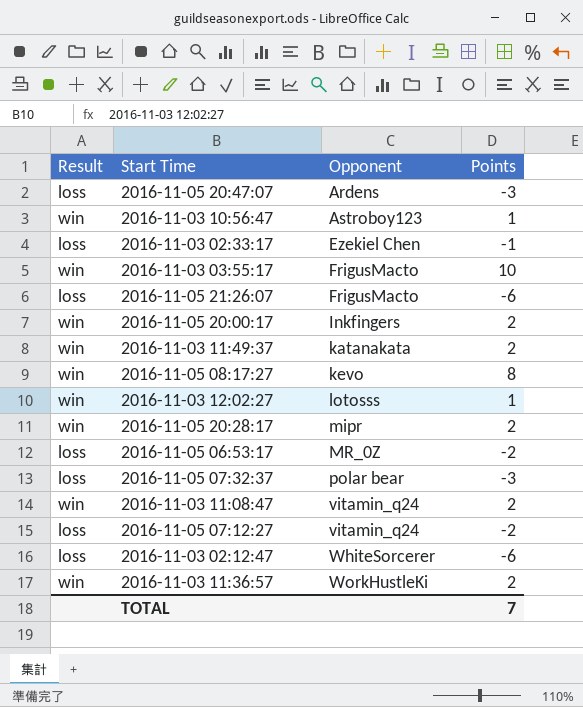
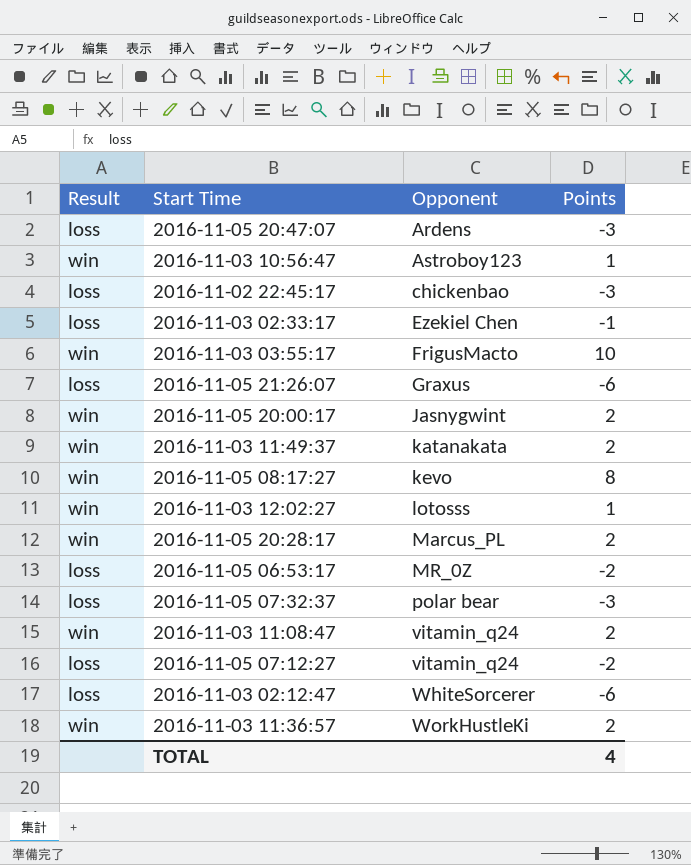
row 2016-11-02 22:45:17: none -> loss | chickenbao | -3
2016-11-05 21:26:07 | Opponent: FrigusMacto -> Graxus
2016-11-05 20:00:17 | Opponent: Inkfingers -> Jasnygwint
2016-11-05 20:28:17 | Opponent: mipr -> Marcus_PL
TOTAL | Points: 7 -> 4

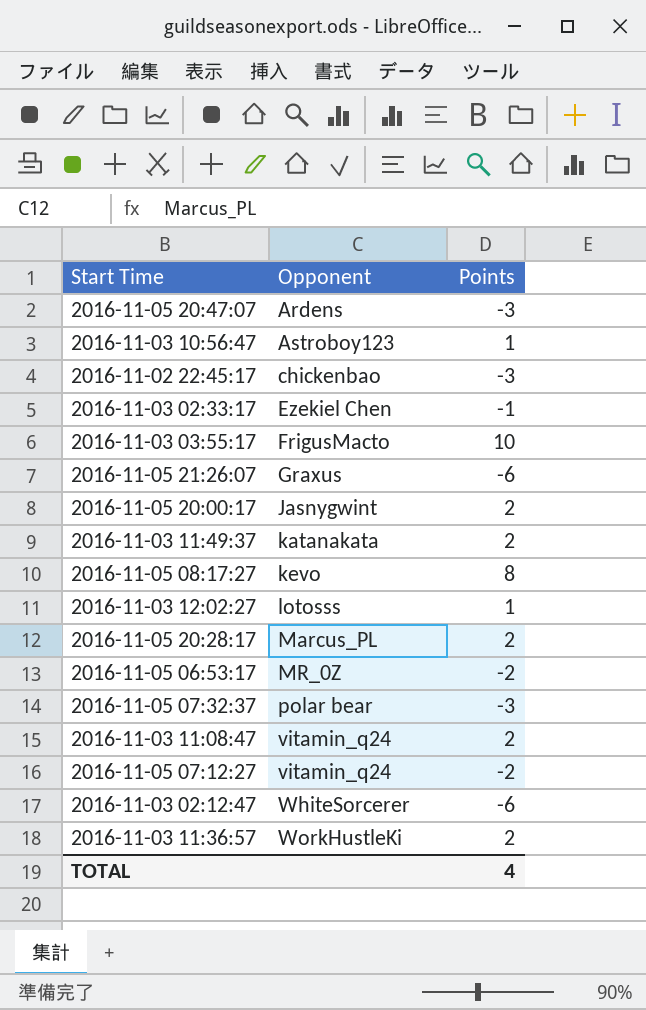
column Result | position: 1 -> none

